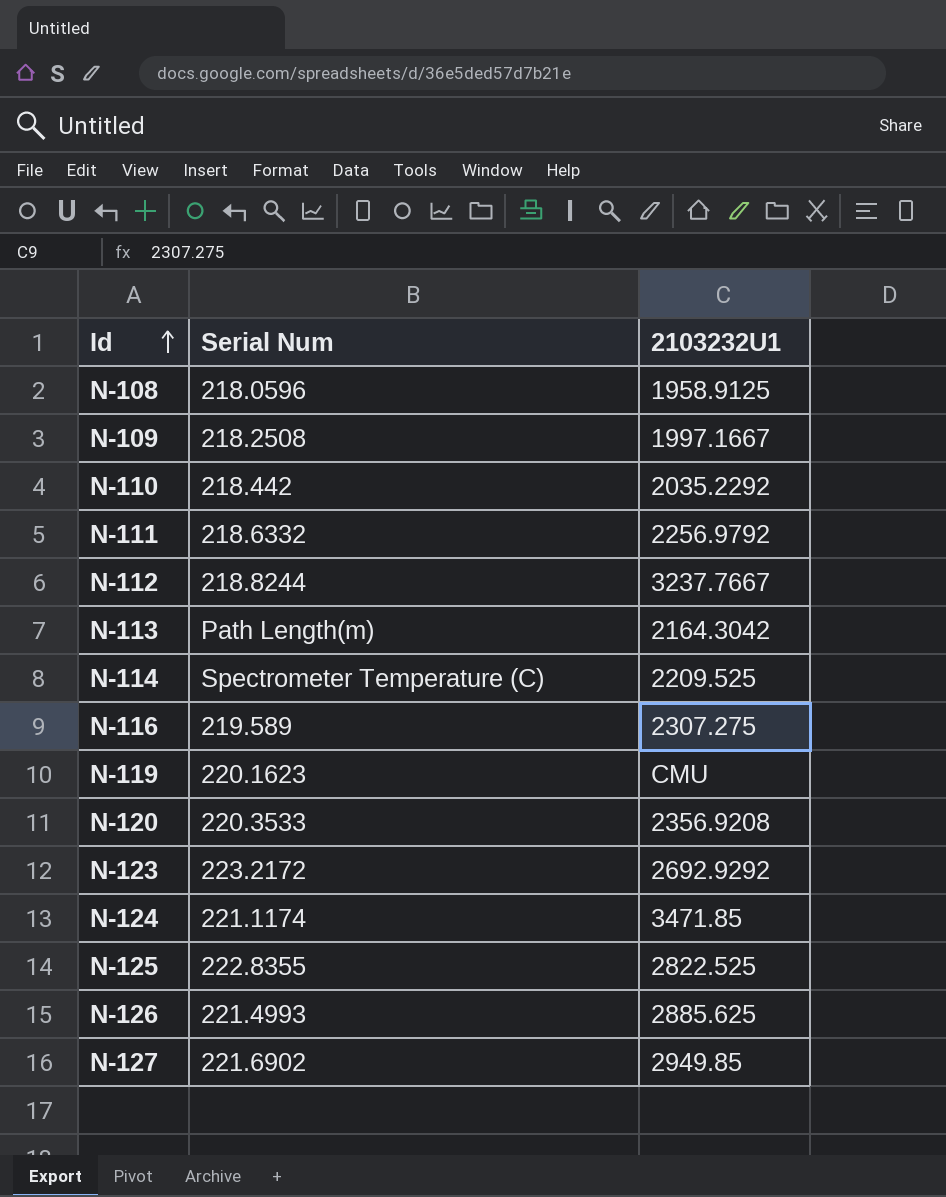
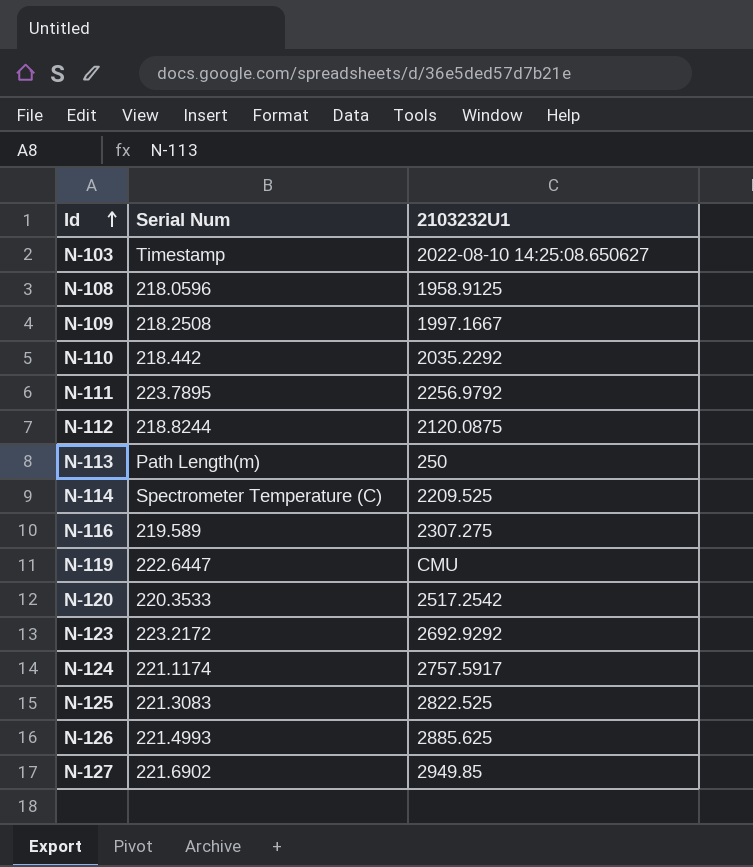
row N-103: none -> Timestamp | 2022-08-10 14:25:08.650627
N-111 | Serial Num: 218.6332 -> 223.7895
N-112 | 2103232U1: 3237.7667 -> 2120.0875
N-113 | 2103232U1: 2164.3042 -> 250
N-119 | Serial Num: 220.1623 -> 222.6447
N-120 | 2103232U1: 2356.9208 -> 2517.2542
N-124 | 2103232U1: 3471.85 -> 2757.5917
N-125 | Serial Num: 222.8355 -> 221.3083

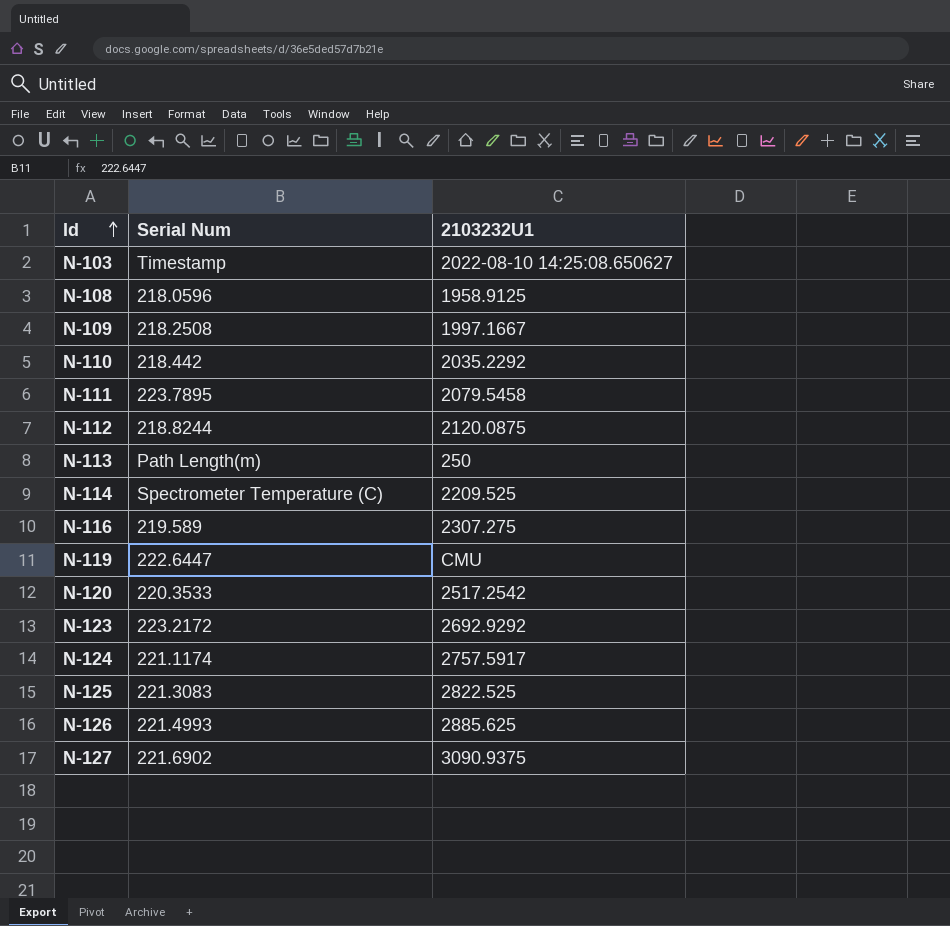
N-111 | 2103232U1: 2256.9792 -> 2079.5458
N-127 | 2103232U1: 2949.85 -> 3090.9375

